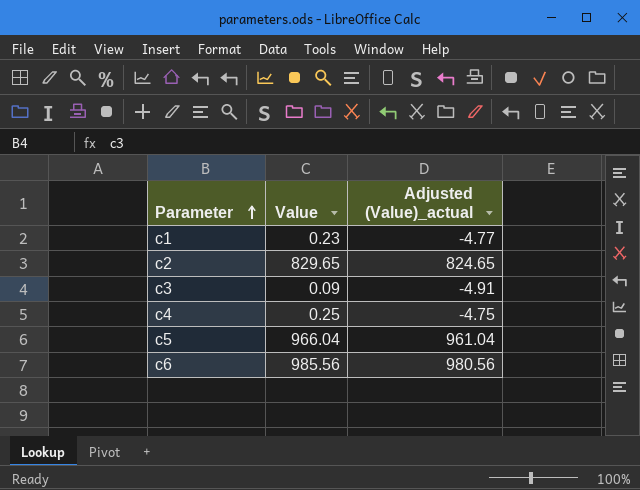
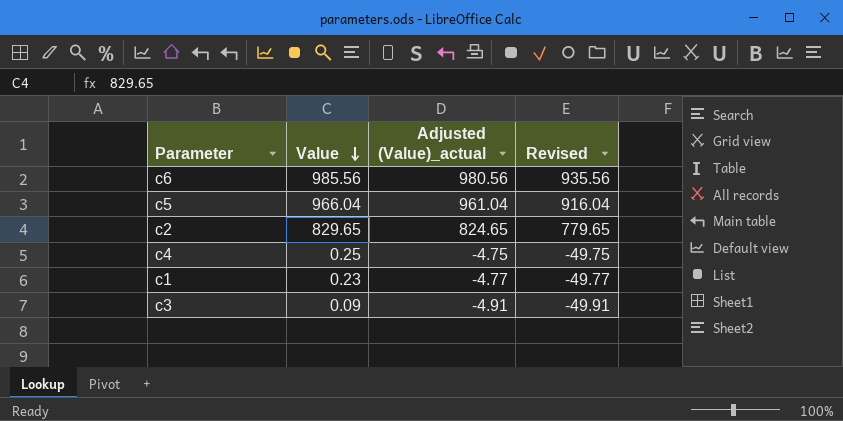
row order: Parameter ascending -> Value descending
column Revised | formula: none -> [Value] - 50

